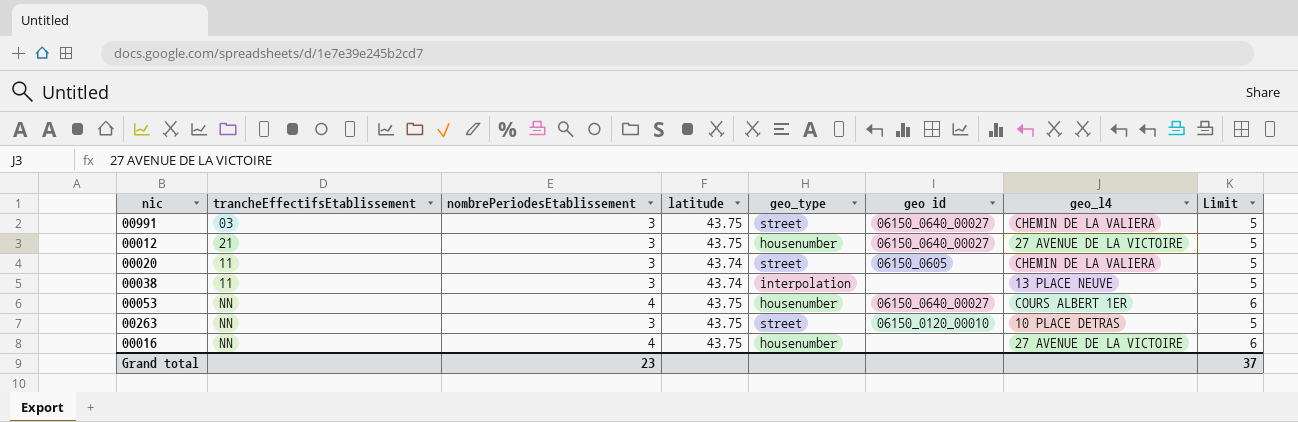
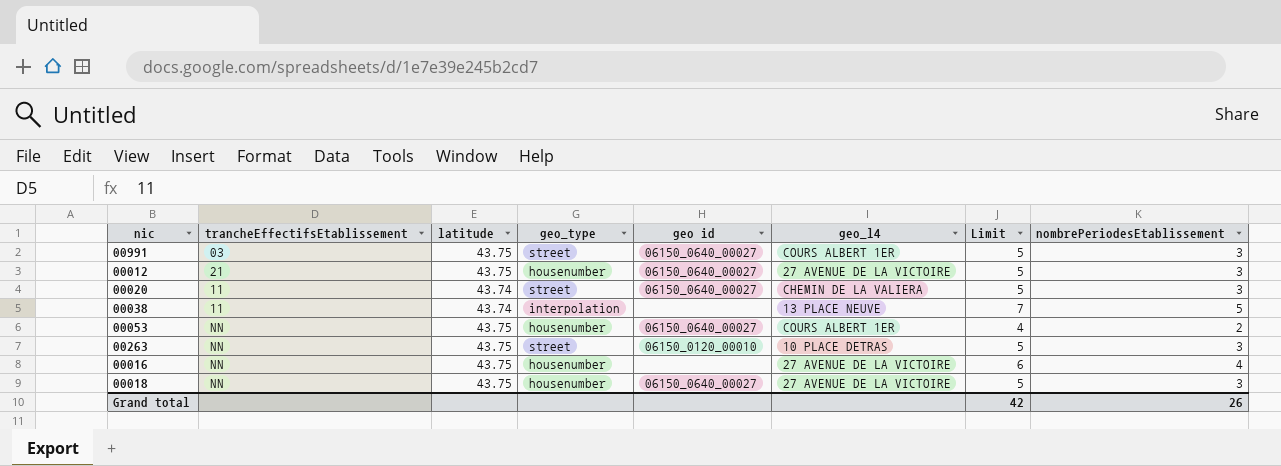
column nombrePeriodesEtablissement | position: 3 -> 8
00991 | geo_l4: CHEMIN DE LA VALIERA -> COURS ALBERT 1ER
00020 | geo id: 06150_0605 -> 06150_0640_00027
00038 | Limit: 5 -> 7
00038 | nombrePeriodesEtablissement: 3 -> 5
00053 | Limit: 6 -> 4
00053 | nombrePeriodesEtablissement: 4 -> 2
row 00018: none -> NN | 43.75 | housenumber | 06150_0640_00027 | 27 AVENUE DE LA VICTOIRE | 5 | 3
Grand total | Limit: 37 -> 42
Grand total | nombrePeriodesEtablissement: 23 -> 26

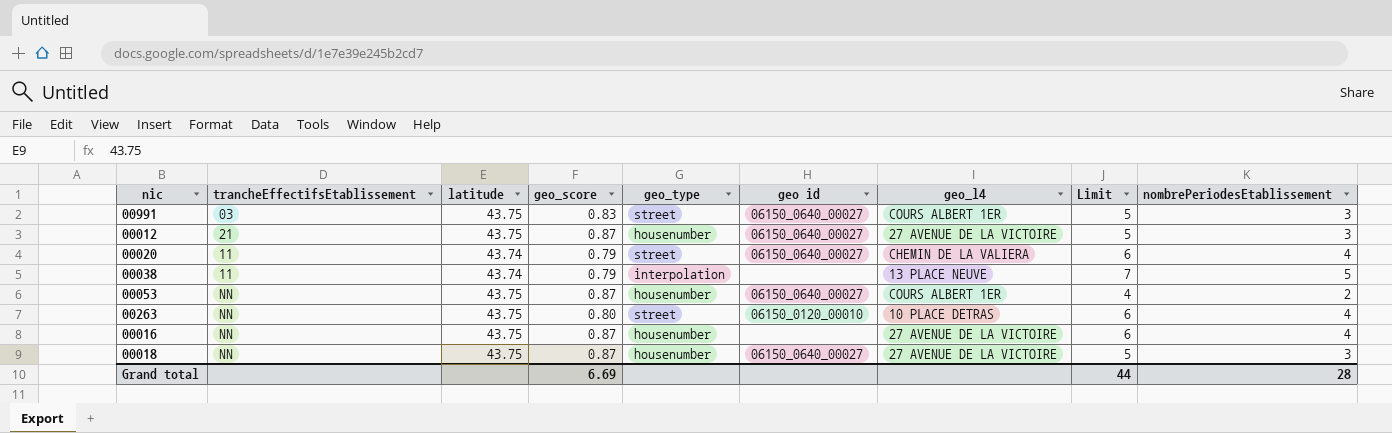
column geo_score | position: none -> 4
00020 | Limit: 5 -> 6
00020 | nombrePeriodesEtablissement: 3 -> 4
00263 | Limit: 5 -> 6
00263 | nombrePeriodesEtablissement: 3 -> 4
Grand total | Limit: 42 -> 44
Grand total | nombrePeriodesEtablissement: 26 -> 28

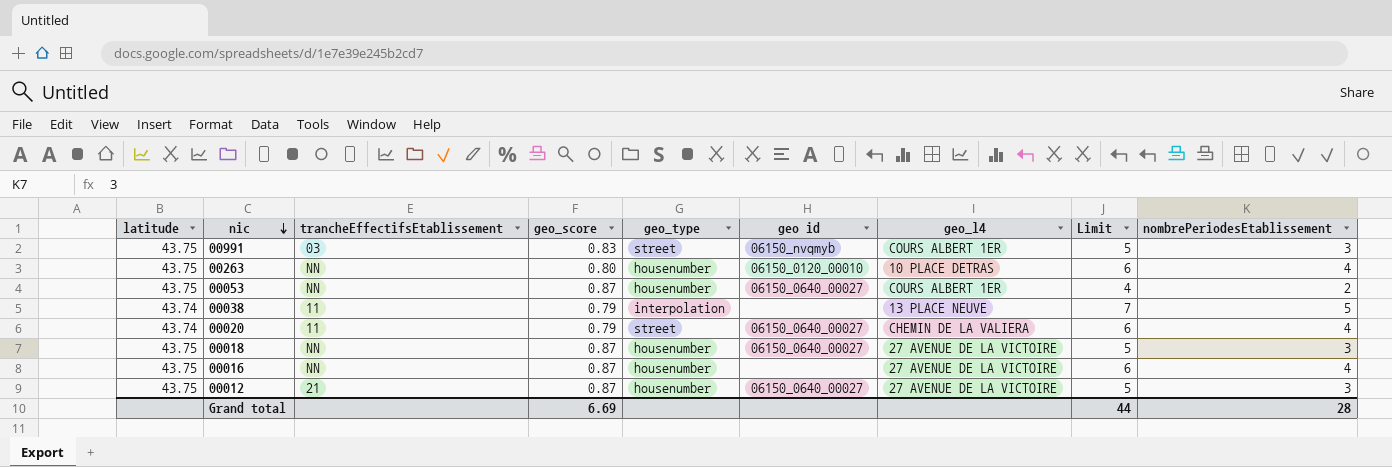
row order: none -> nic descending
column latitude | position: 3 -> 1
00991 | geo id: 06150_0640_00027 -> 06150_nvqmyb
00263 | geo_type: street -> housenumber

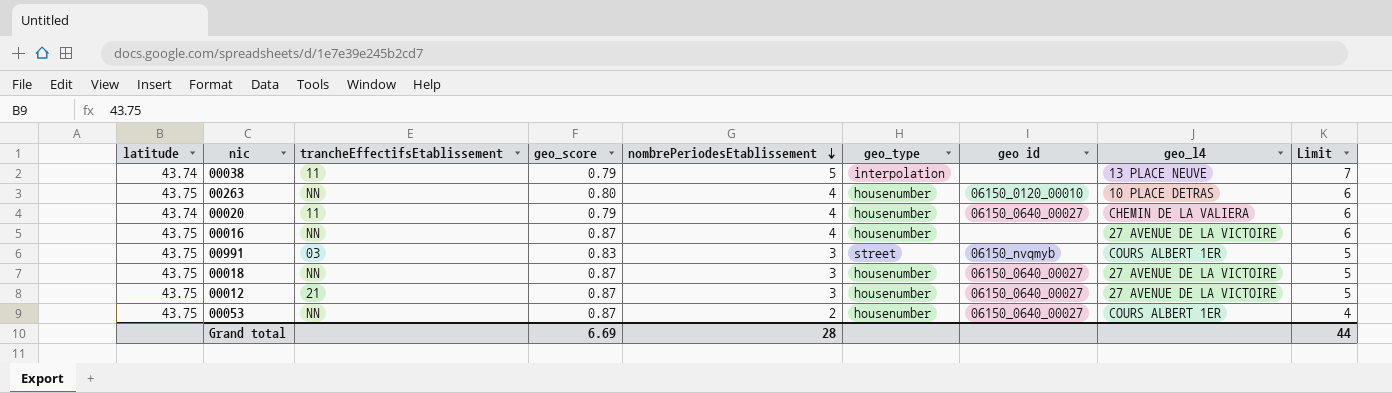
row order: nic descending -> nombrePeriodesEtablissement descending
column nombrePeriodesEtablissement | position: 9 -> 5
00020 | geo_type: street -> housenumber

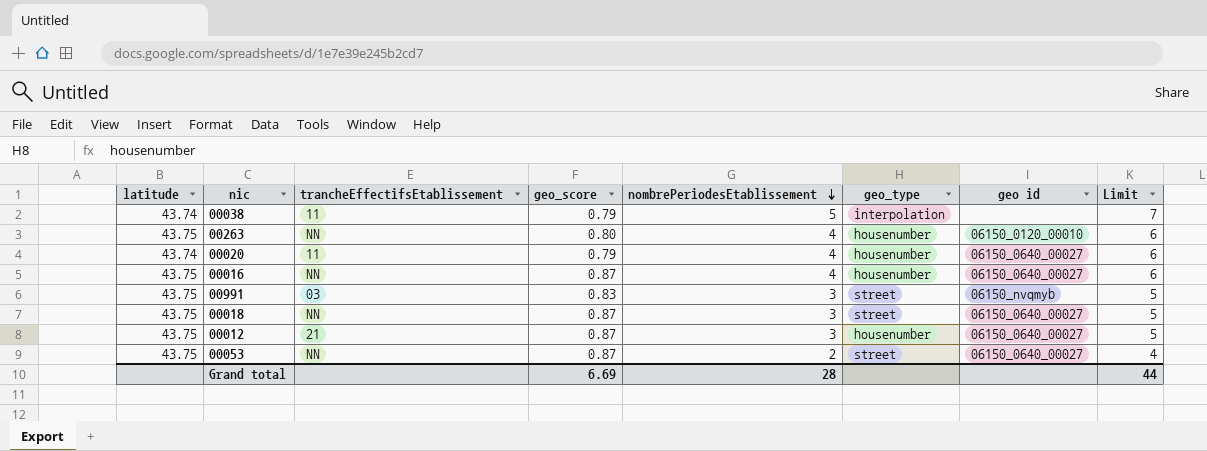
column geo_l4 | position: 8 -> none
00016 | geo id: none -> 06150_0640_00027
00018 | geo_type: housenumber -> street
00053 | geo_type: housenumber -> street

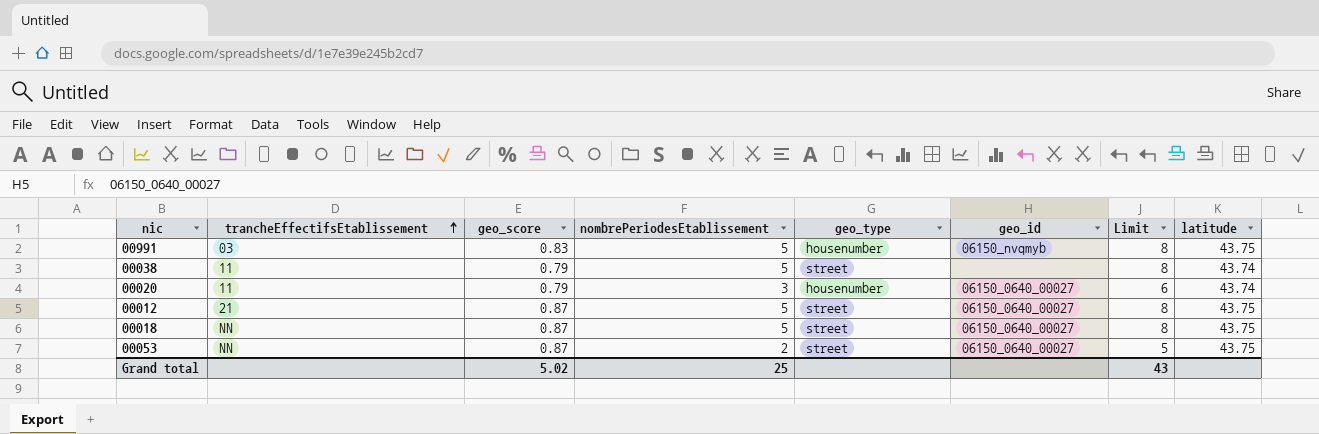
row order: nombrePeriodesEtablissement descending -> trancheEffectifsEtablissement ascending
column name: geo id -> geo_id
column Limit | formula: [nombrePeriodesEtablissement] + 2 -> [nombrePeriodesEtablissement] + 3
column latitude | position: 1 -> 8
row 00263: 43.75 | NN | 0.80 | 4 | housenumber | 06150_0120_00010 | 6 -> none
row 00016: 43.75 | NN | 0.87 | 4 | housenumber | 06150_0640_00027 | 6 -> none
00991 | nombrePeriodesEtablissement: 3 -> 5
00991 | geo_type: street -> housenumber
00038 | geo_type: interpolation -> street
00020 | nombrePeriodesEtablissement: 4 -> 3
00012 | nombrePeriodesEtablissement: 3 -> 5
00012 | geo_type: housenumber -> street
00018 | nombrePeriodesEtablissement: 3 -> 5
Grand total | geo_score: 6.69 -> 5.02
Grand total | nombrePeriodesEtablissement: 28 -> 25
Grand total | Limit: 44 -> 43

